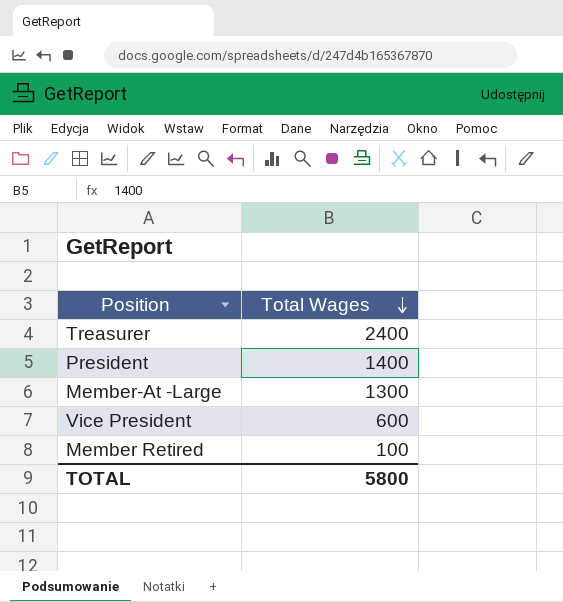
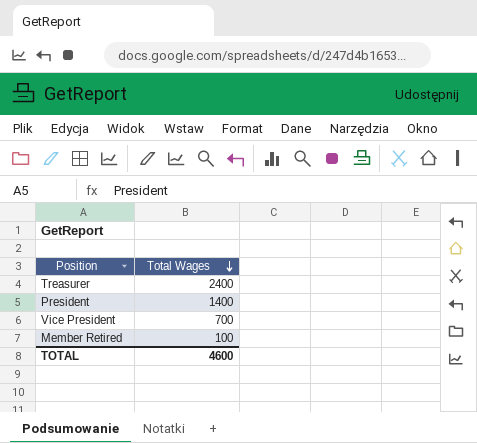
row Member-At -Large: 1300 -> none
Vice President | Total Wages: 600 -> 700
TOTAL | Total Wages: 5800 -> 4600

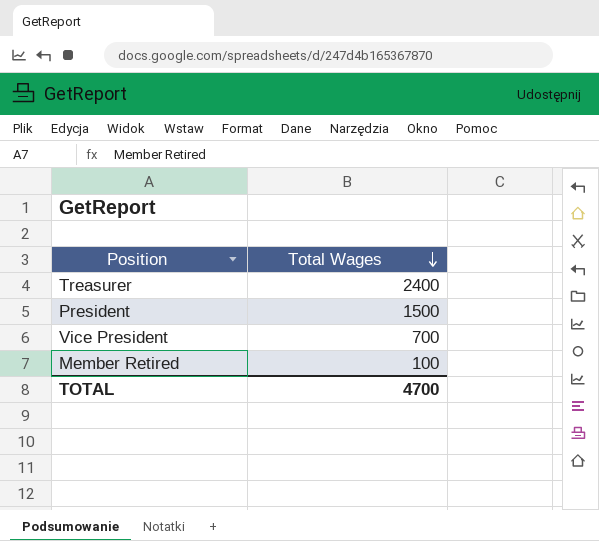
President | Total Wages: 1400 -> 1500
TOTAL | Total Wages: 4600 -> 4700

